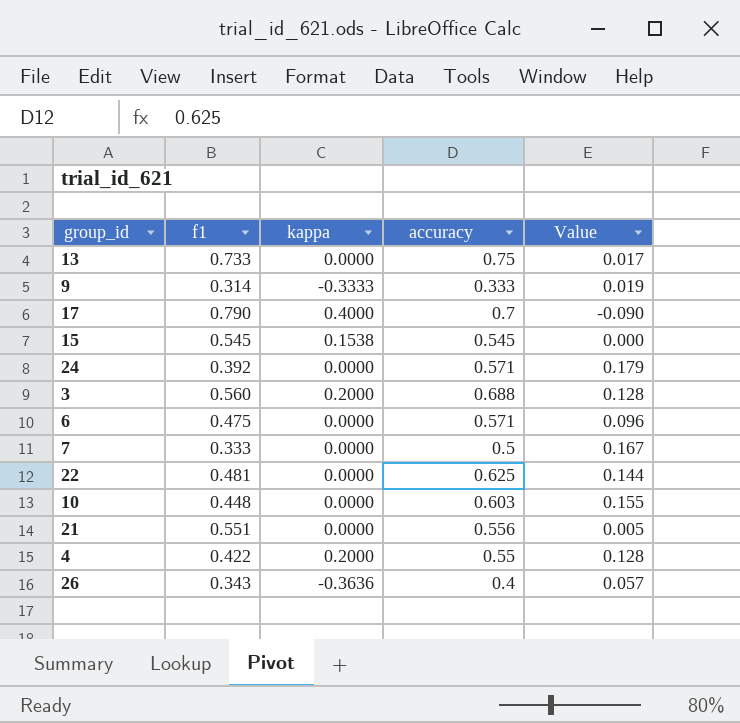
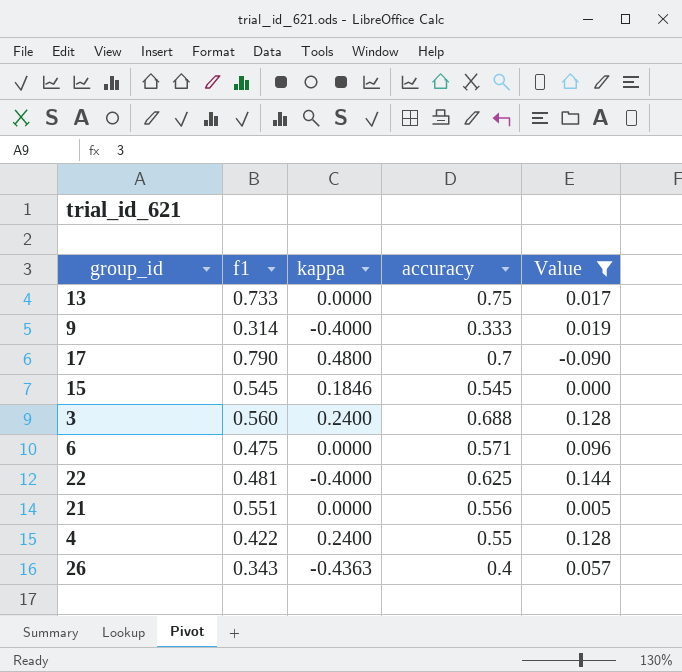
filter: none -> Value <= 0.144
9 | kappa: -0.3333 -> -0.4000
17 | kappa: 0.4000 -> 0.4800
15 | kappa: 0.1538 -> 0.1846
3 | kappa: 0.2000 -> 0.2400
22 | kappa: 0.0000 -> -0.4000
4 | kappa: 0.2000 -> 0.2400
26 | kappa: -0.3636 -> -0.4363

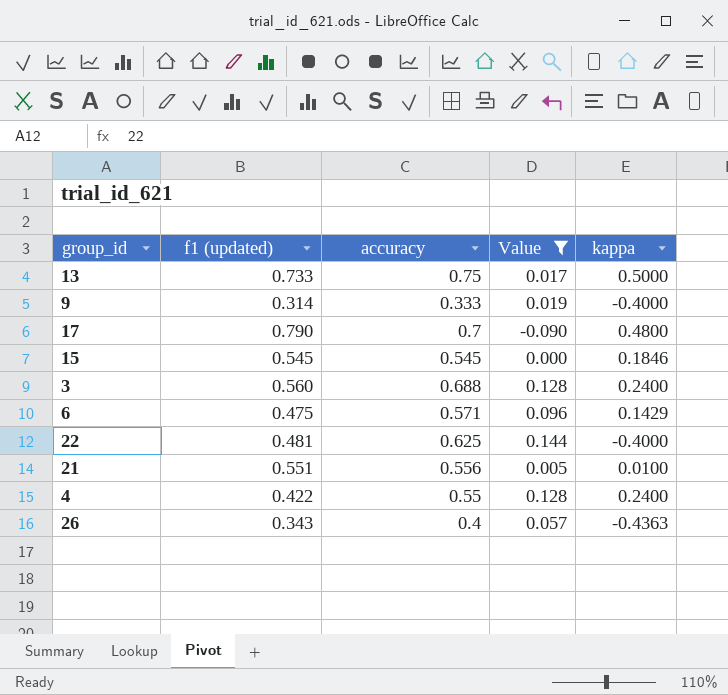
column name: f1 -> f1 (updated)
column kappa | position: 3 -> 5
13 | kappa: 0.0000 -> 0.5000
6 | kappa: 0.0000 -> 0.1429
21 | kappa: 0.0000 -> 0.0100

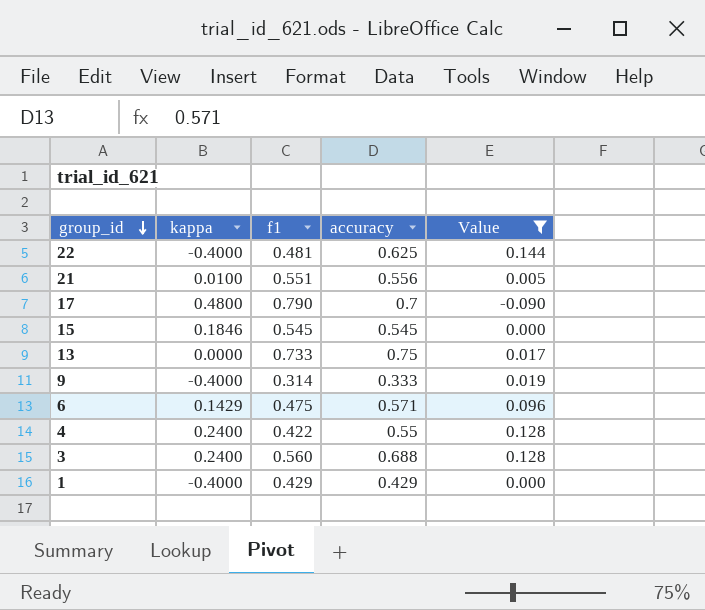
row order: none -> group_id descending
column kappa | position: 5 -> 2
column name: f1 (updated) -> f1
row 26: 0.343 | 0.4 | 0.057 | -0.4363 -> none
13 | kappa: 0.5000 -> 0.0000
row 1: none -> -0.4000 | 0.429 | 0.429 | 0.000

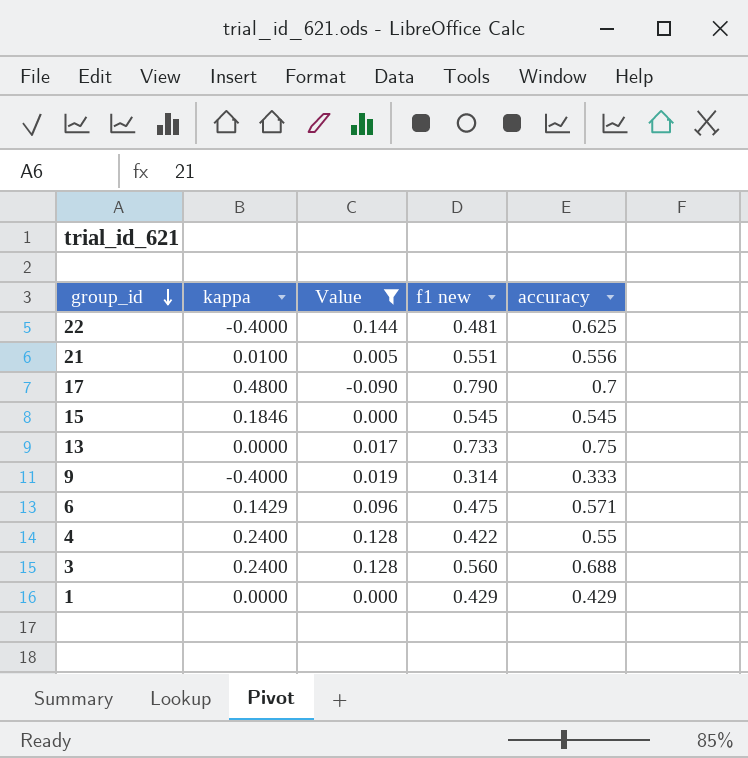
column Value | position: 5 -> 3
column name: f1 -> f1 new
1 | kappa: -0.4000 -> 0.0000

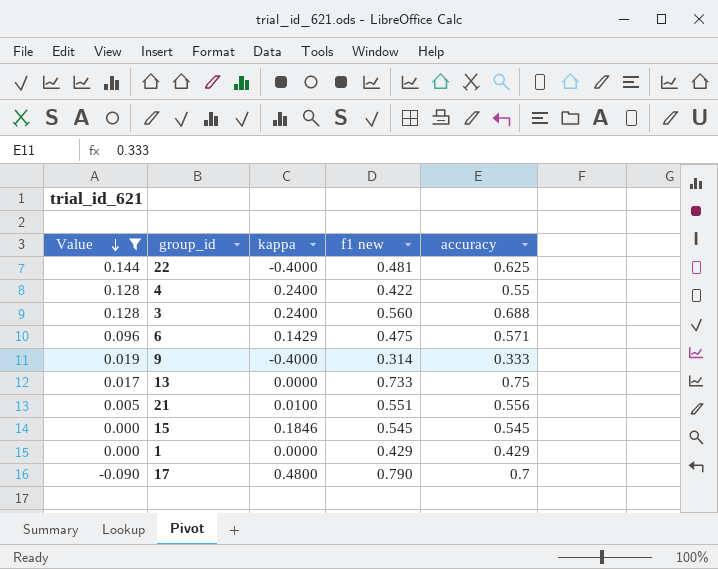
row order: group_id descending -> Value descending
column Value | position: 3 -> 1

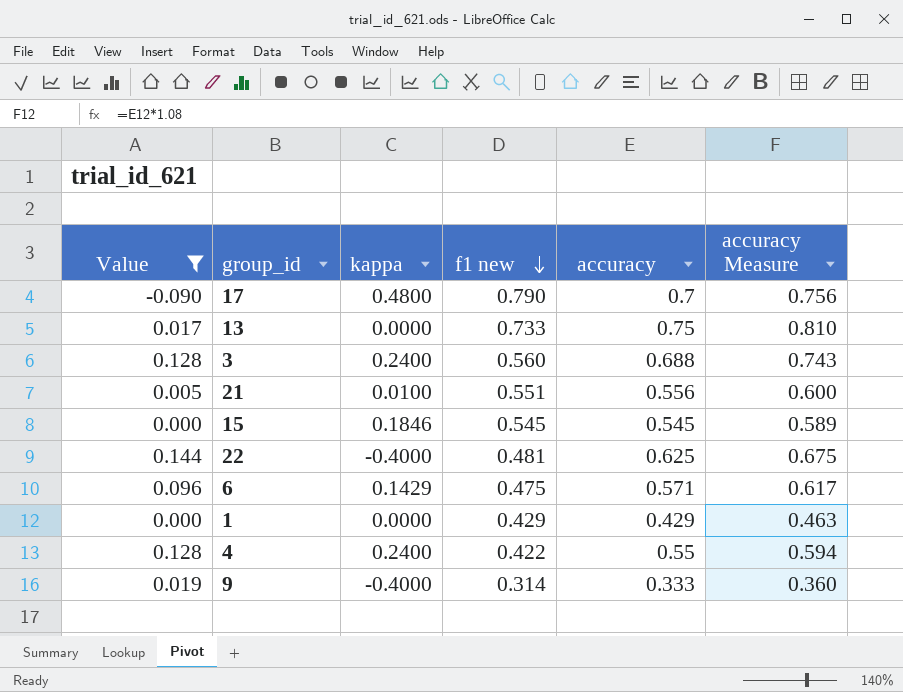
row order: Value descending -> f1 new descending
column accuracy Measure | formula: none -> [accuracy] * 1.08

